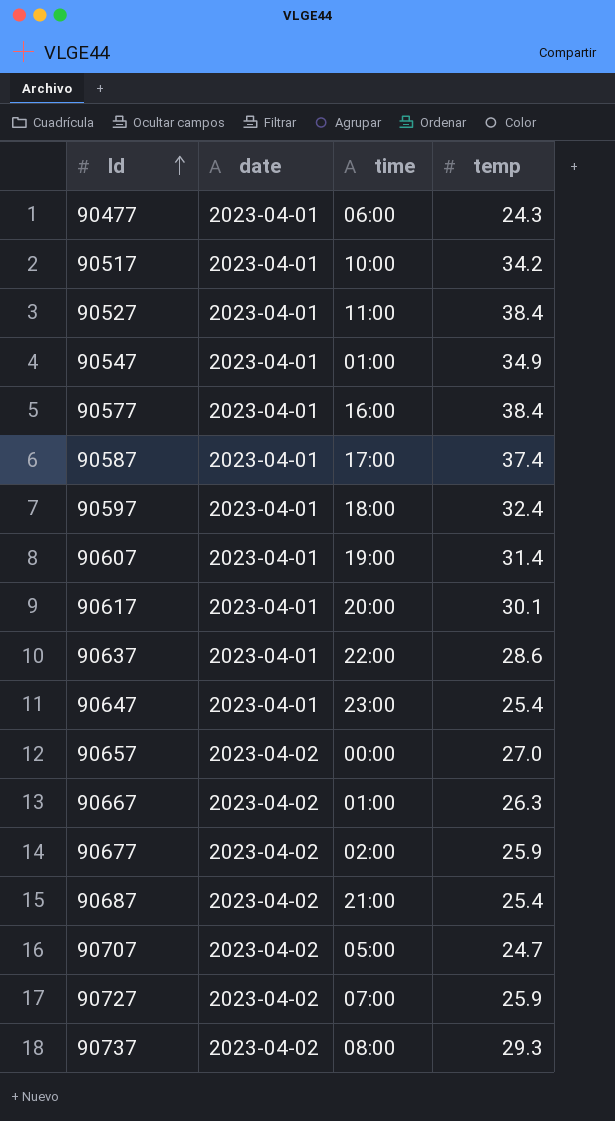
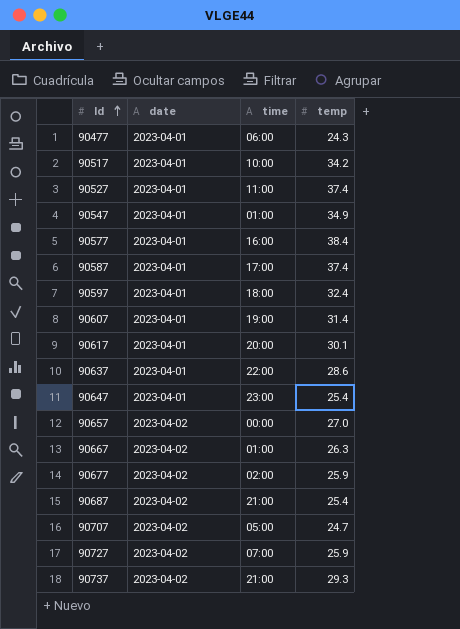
90527 | temp: 38.4 -> 37.4
90737 | time: 08:00 -> 21:00

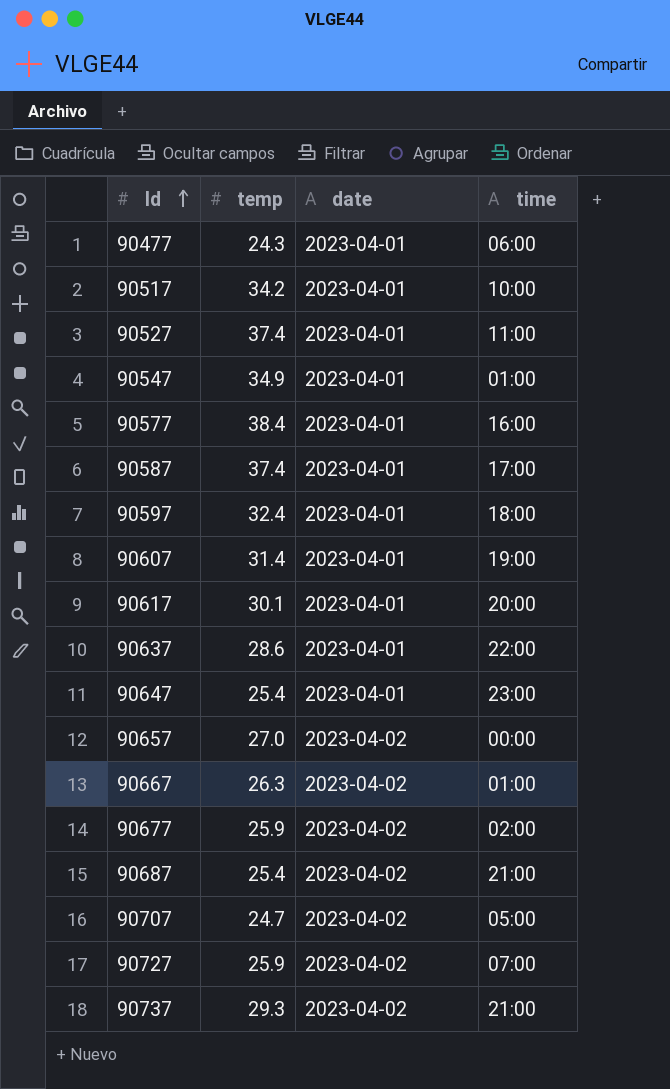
column temp | position: 4 -> 2

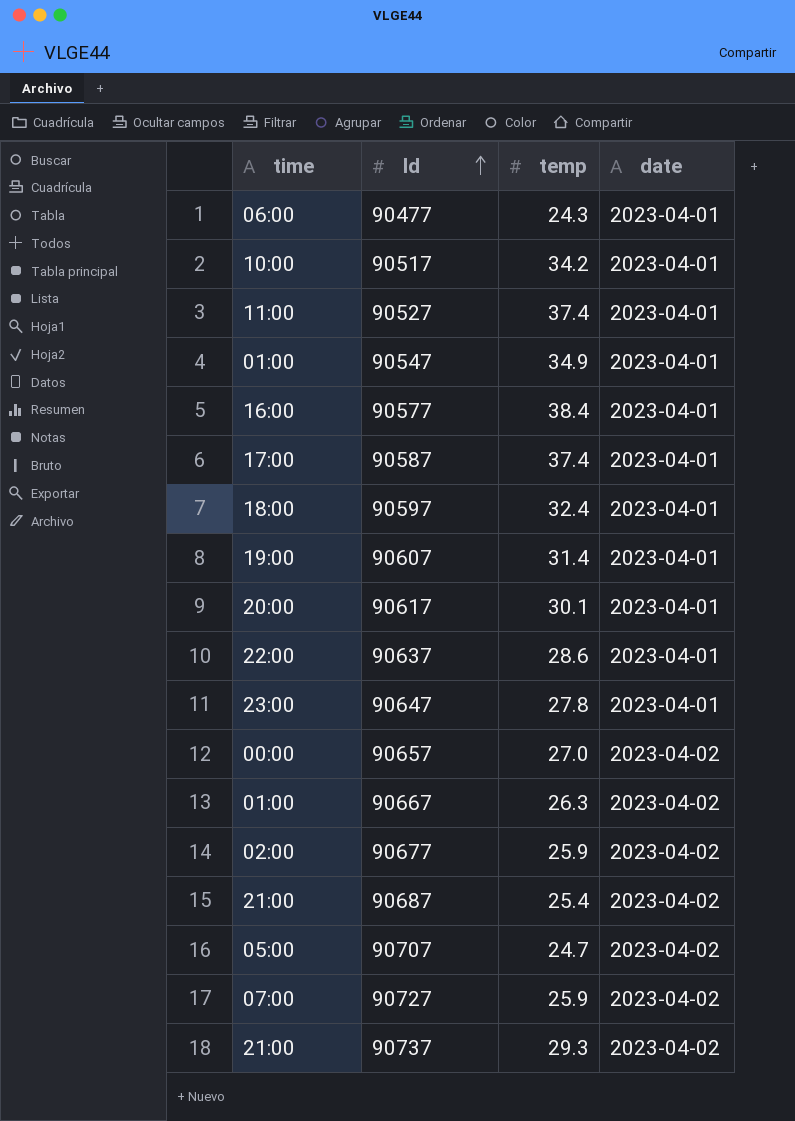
column time | position: 4 -> 1
90647 | temp: 25.4 -> 27.8

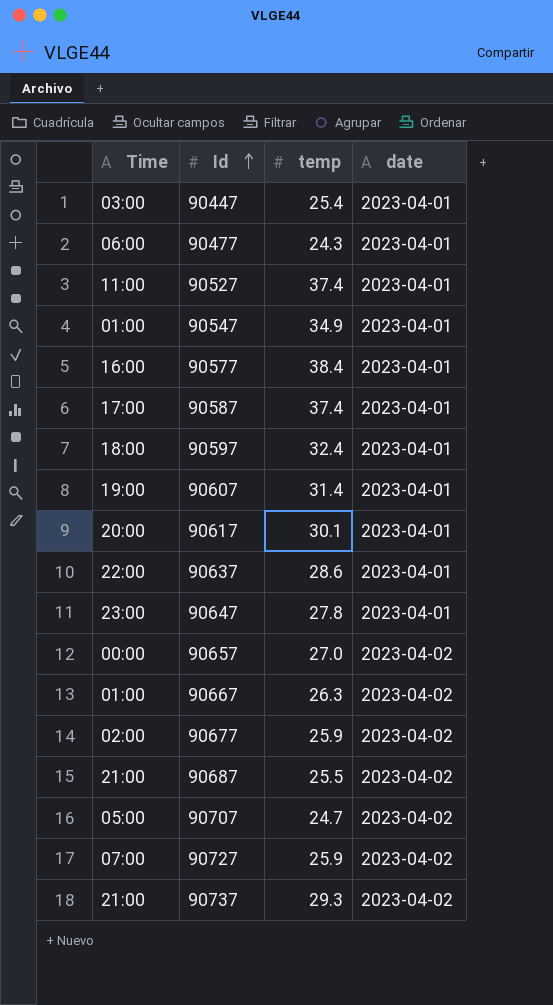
column name: time -> Time
row 90517: 10:00 | 34.2 | 2023-04-01 -> none
row 90447: none -> 03:00 | 25.4 | 2023-04-01
90687 | temp: 25.4 -> 25.5

